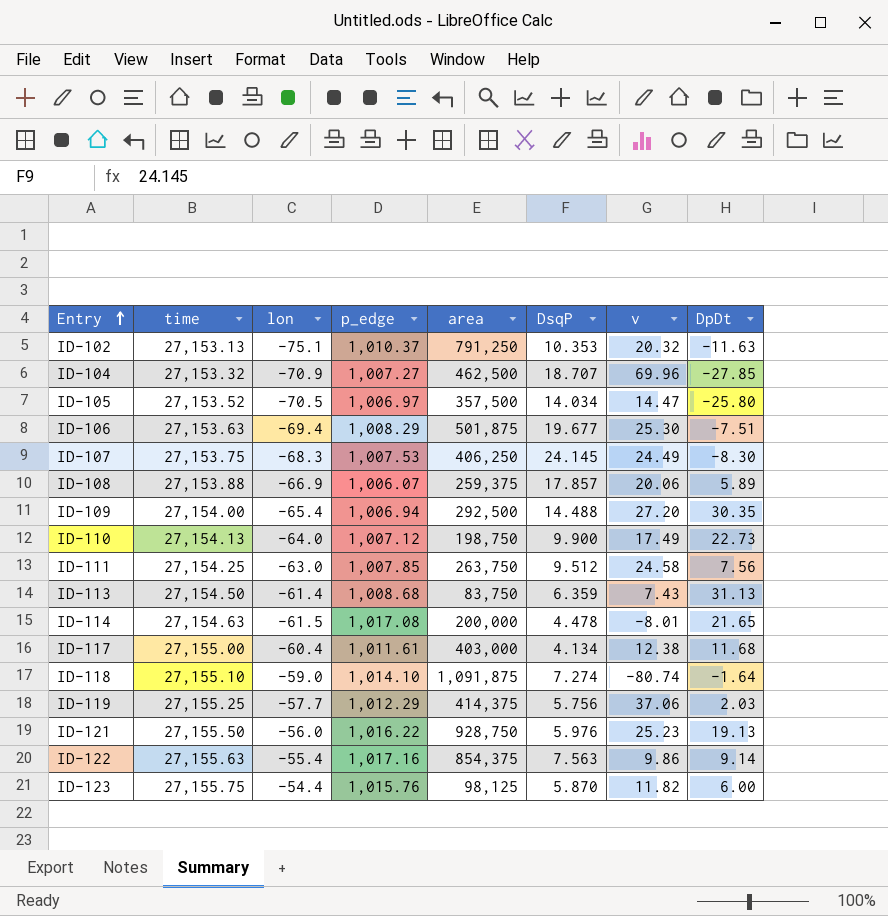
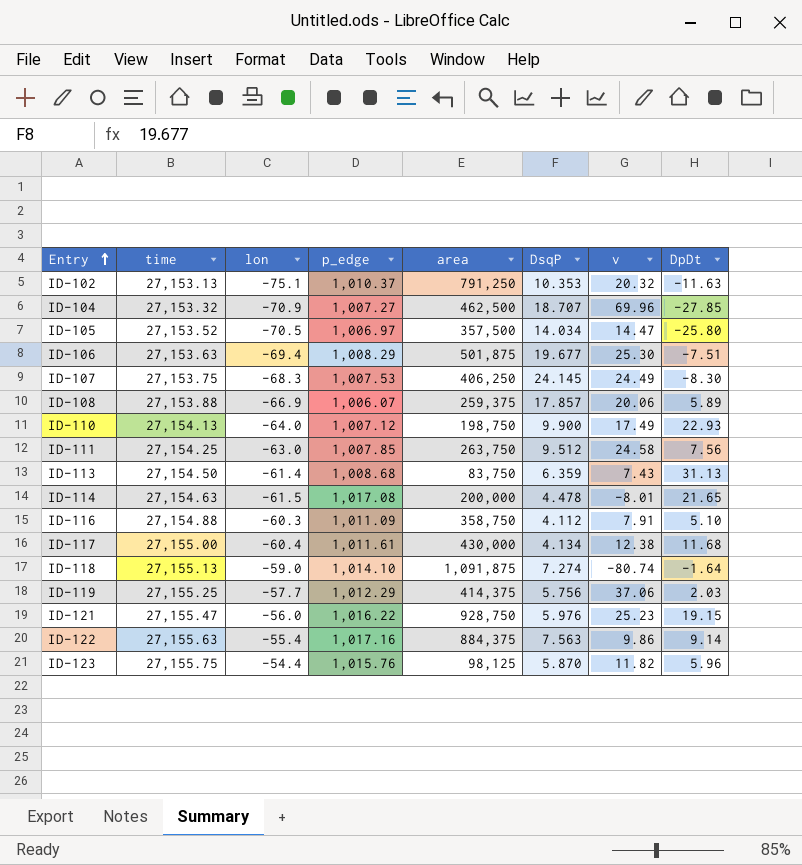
row ID-109: 27,154.00 | -65.4 | 1,006.94 | 292,500 | 14.488 | 27.20 | 30.35 -> none
ID-110 | DpDt: 22.73 -> 22.93
row ID-116: none -> 27,154.88 | -60.3 | 1,011.09 | 358,750 | 4.112 | 7.91 | 5.10
ID-117 | area: 403,000 -> 430,000
ID-118 | time: 27,155.10 -> 27,155.13
ID-121 | time: 27,155.50 -> 27,155.47
ID-121 | DpDt: 19.13 -> 19.15
ID-122 | area: 854,375 -> 884,375
ID-123 | DpDt: 6.00 -> 5.96

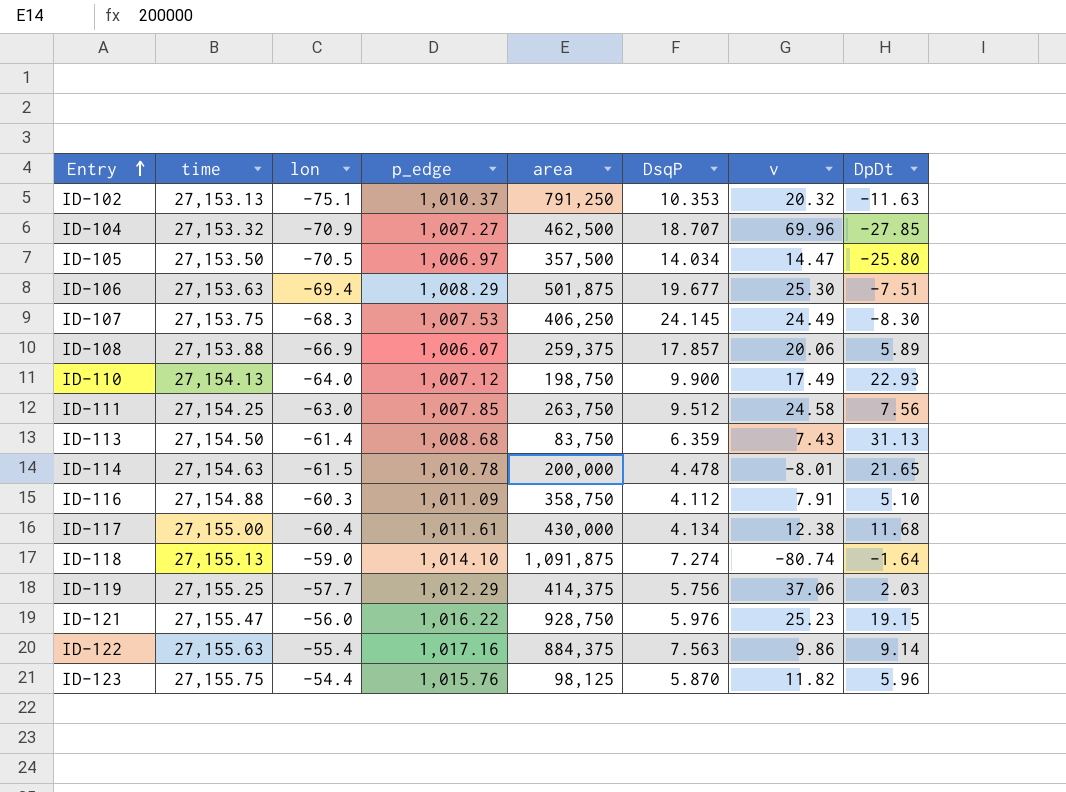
ID-105 | time: 27,153.52 -> 27,153.50
ID-114 | p_edge: 1,017.08 -> 1,010.78

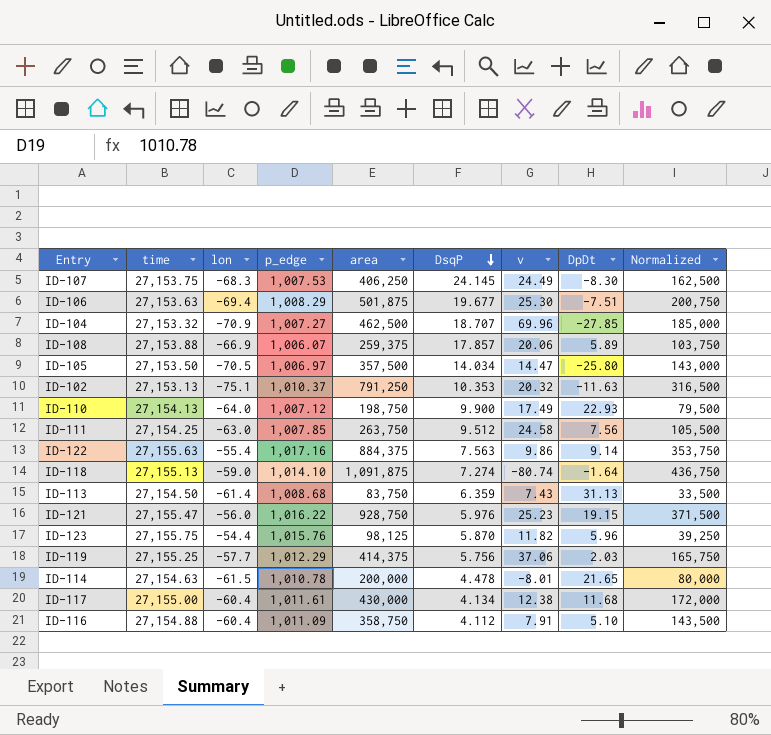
row order: Entry ascending -> DsqP descending
column Normalized | formula: none -> [area] * 0.4
ID-116 | lon: -60.3 -> -60.4

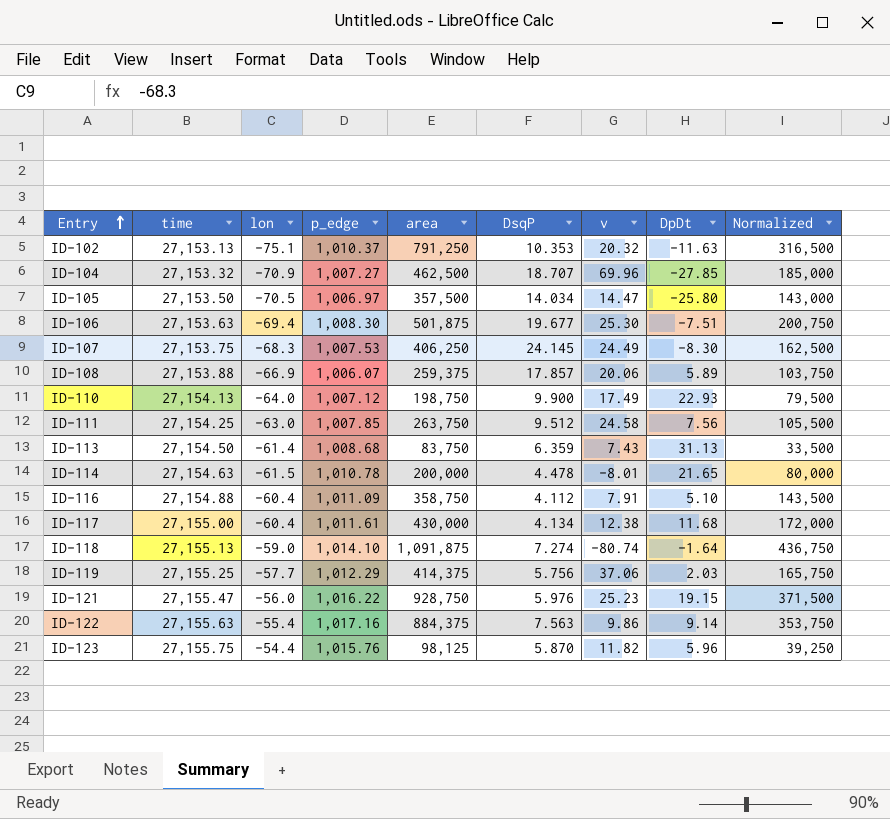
row order: DsqP descending -> Entry ascending
ID-106 | p_edge: 1,008.29 -> 1,008.30

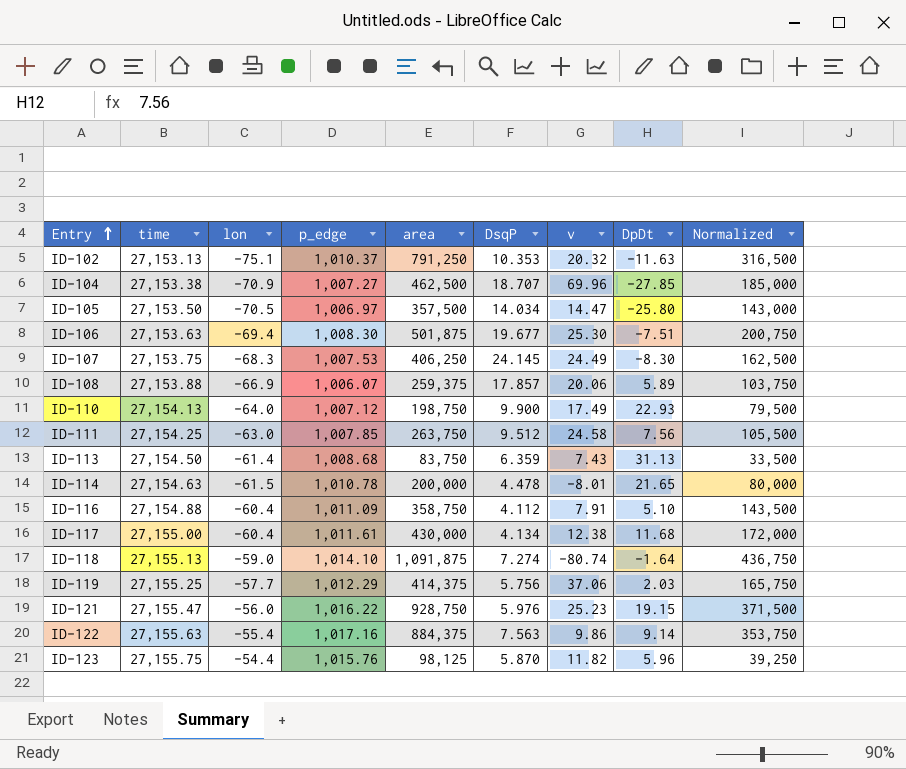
ID-104 | time: 27,153.32 -> 27,153.38

